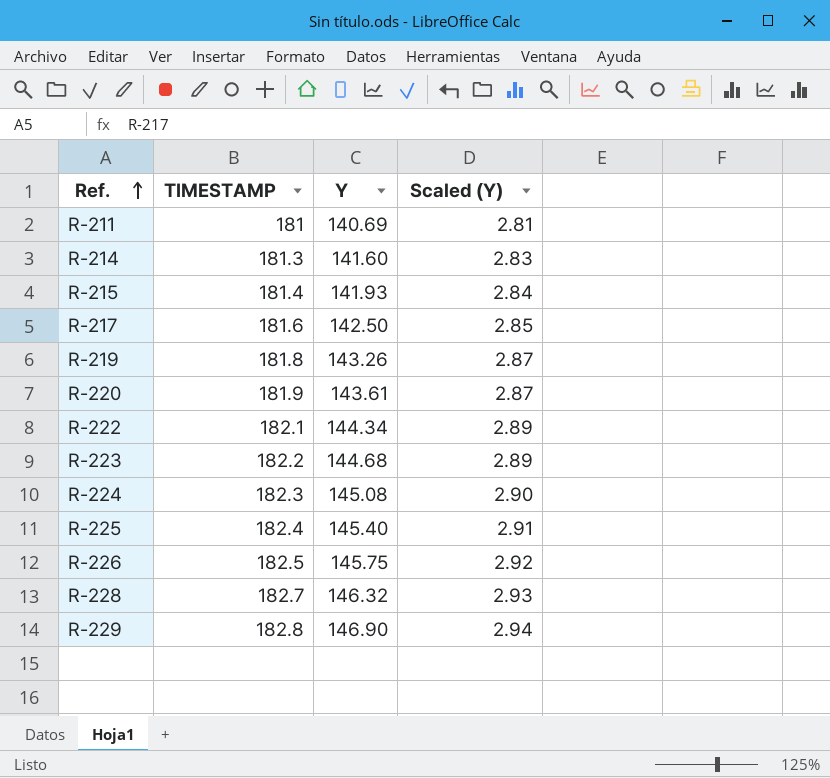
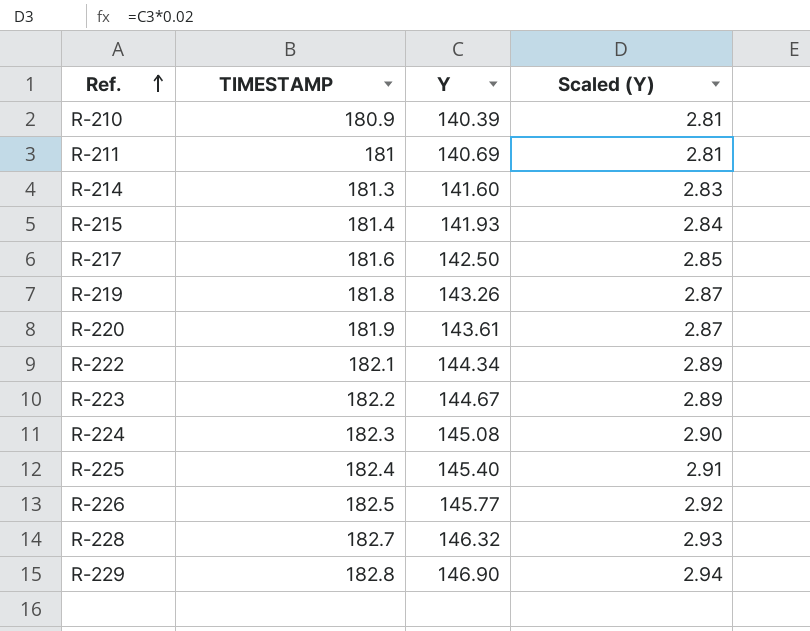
row R-210: none -> 180.9 | 140.39 | 2.81
R-223 | Y: 144.68 -> 144.67
R-226 | Y: 145.75 -> 145.77

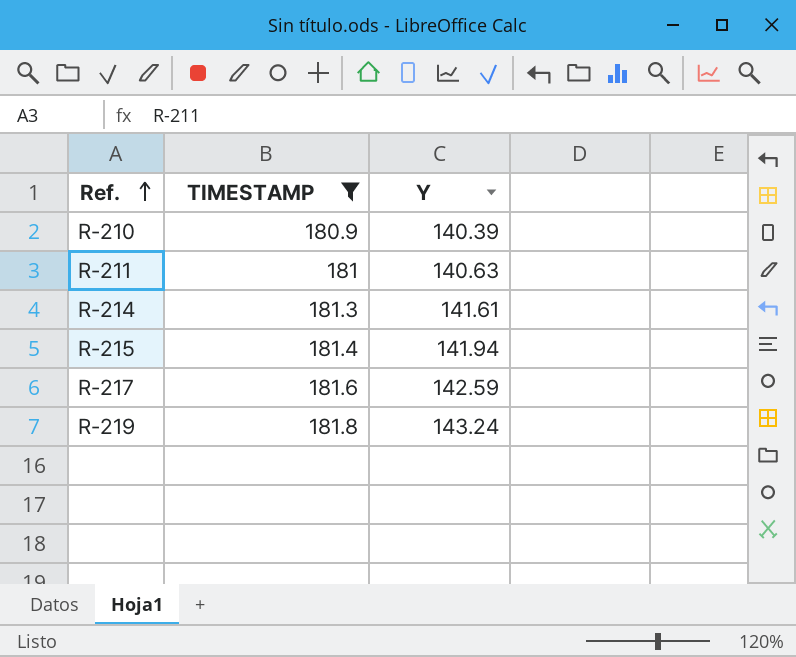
filter: none -> TIMESTAMP <= 181.8
column Scaled (Y) | formula: [Y] * 0.02 -> none
R-211 | Y: 140.69 -> 140.63
R-214 | Y: 141.60 -> 141.61
R-215 | Y: 141.93 -> 141.94
R-217 | Y: 142.50 -> 142.59
R-219 | Y: 143.26 -> 143.24

